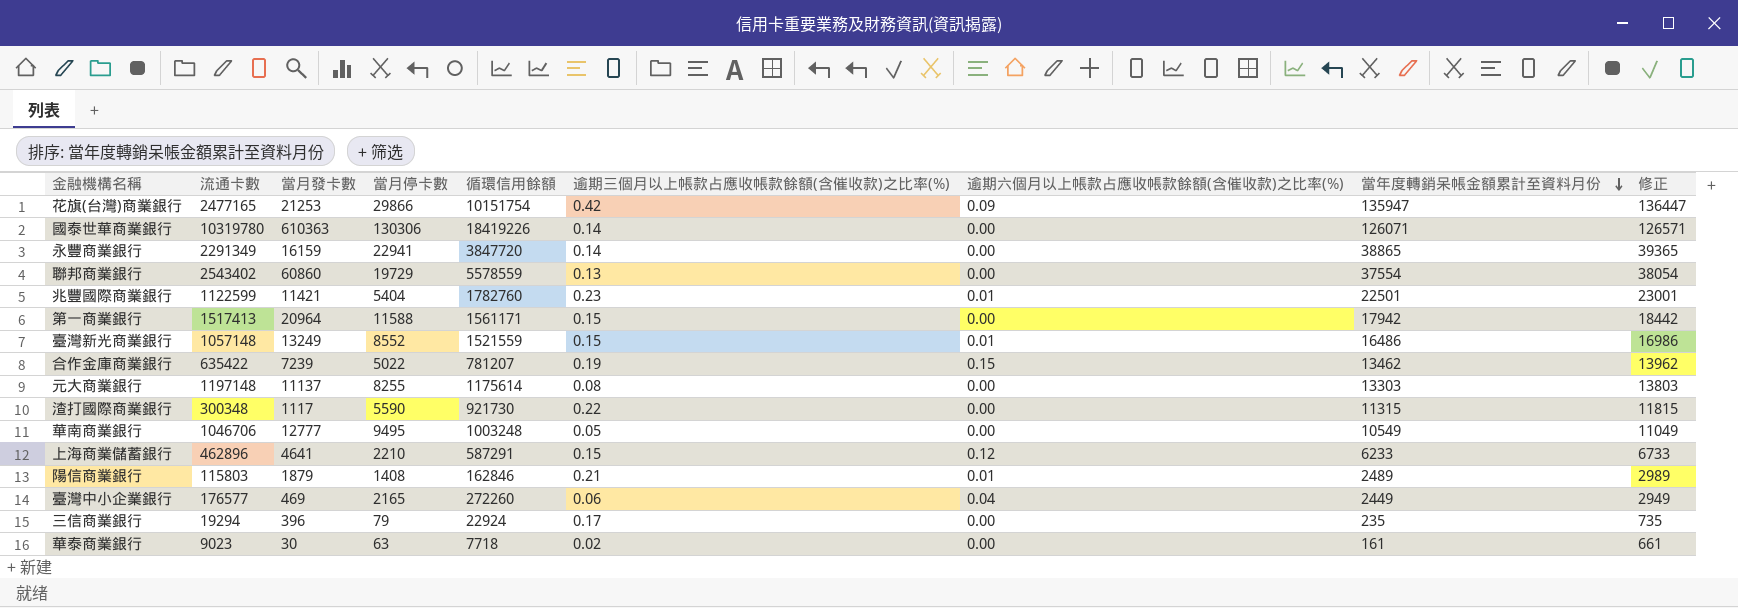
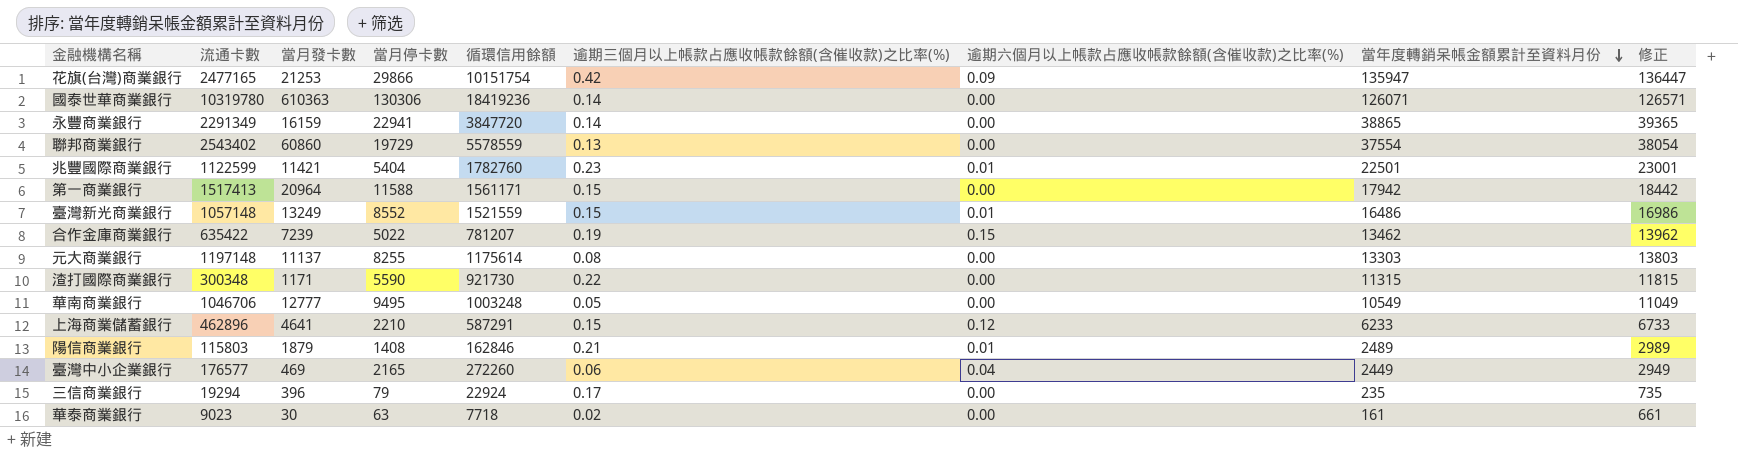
國泰世華商業銀行 | 循環信用餘額: 18419226 -> 18419236
渣打國際商業銀行 | 當月發卡數: 1117 -> 1171

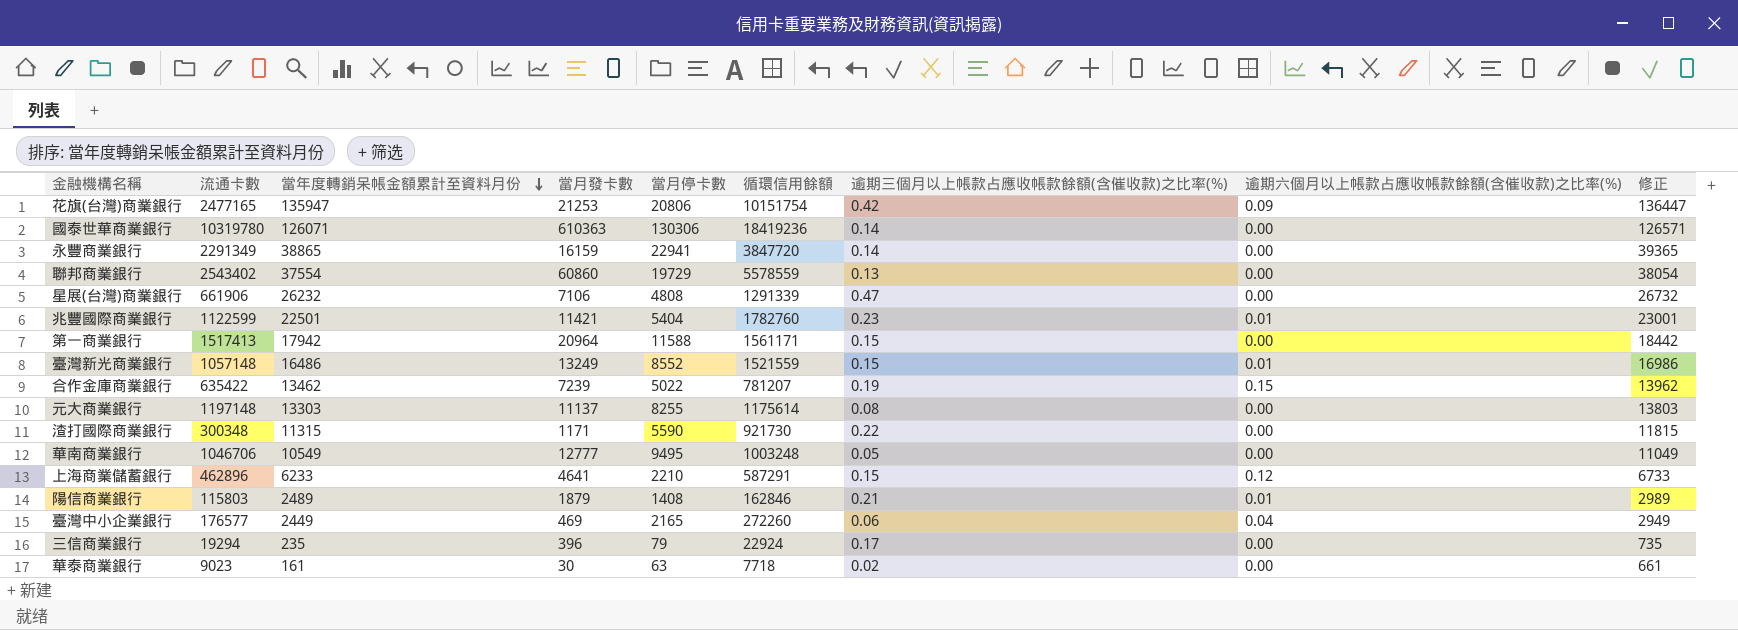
column 當年度轉銷呆帳金額累計至資料月份 | position: 8 -> 3
花旗(台灣)商業銀行 | 當月停卡數: 29866 -> 20806
row 星展(台灣)商業銀行: none -> 661906 | 26232 | 7106 | 4808 | 1291339 | 0.47 | 0.00 | 26732

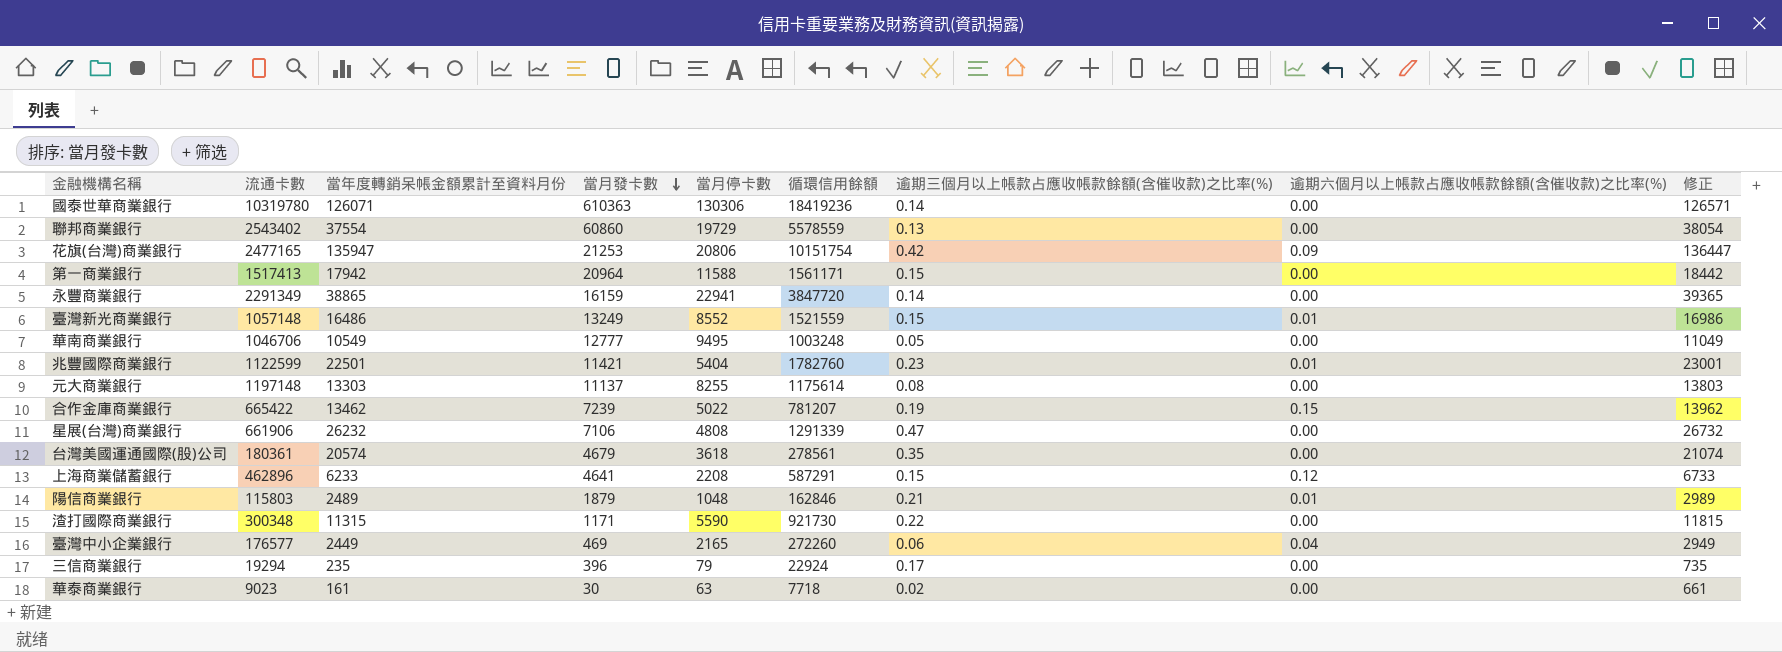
row order: 當年度轉銷呆帳金額累計至資料月份 descending -> 當月發卡數 descending
合作金庫商業銀行 | 流通卡數: 635422 -> 665422
row 台灣美國運通國際(股)公司: none -> 180361 | 20574 | 4679 | 3618 | 278561 | 0.35 | 0.00 | 21074
上海商業儲蓄銀行 | 當月停卡數: 2210 -> 2208
陽信商業銀行 | 當月停卡數: 1408 -> 1048

